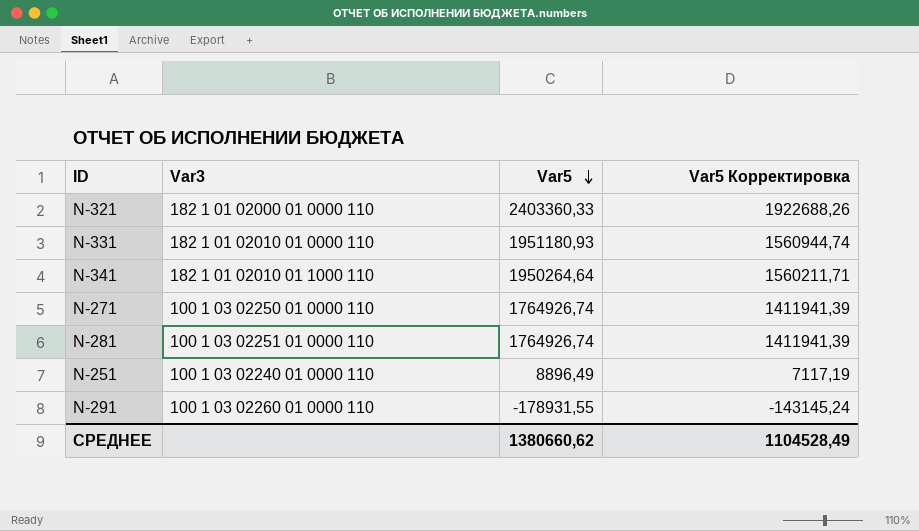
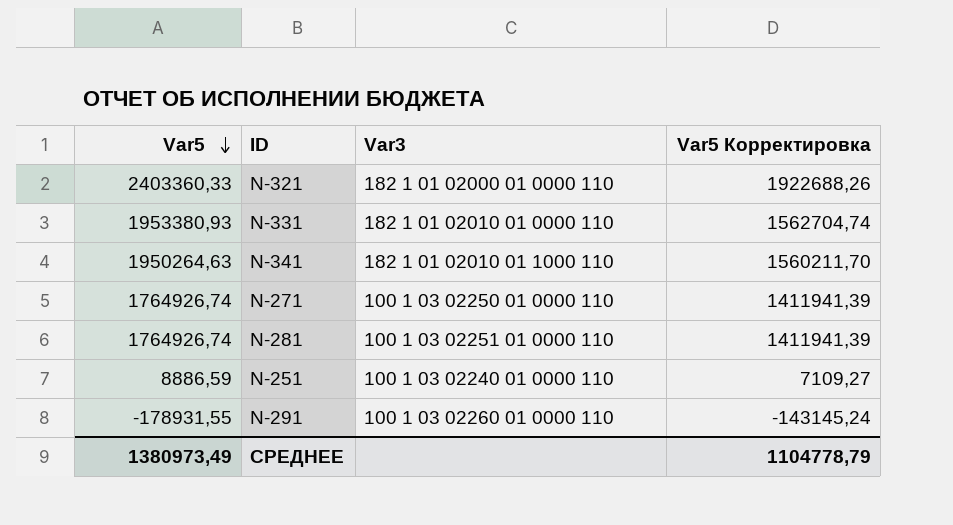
column Var5 | position: 3 -> 1
N-331 | Var5: 1951180,93 -> 1953380,93
N-331 | Var5 Корректировка: 1560944,74 -> 1562704,74
N-341 | Var5: 1950264,64 -> 1950264,63
N-341 | Var5 Корректировка: 1560211,71 -> 1560211,70
N-251 | Var5: 8896,49 -> 8886,59
N-251 | Var5 Корректировка: 7117,19 -> 7109,27
СРЕДНЕЕ | Var5: 1380660,62 -> 1380973,49
СРЕДНЕЕ | Var5 Корректировка: 1104528,49 -> 1104778,79

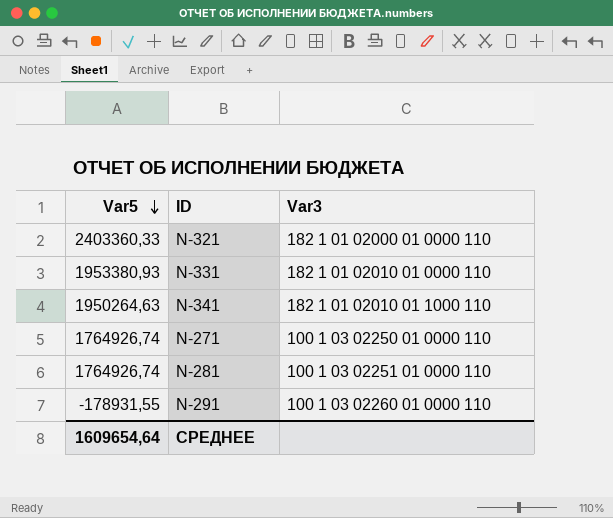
column Var5 Корректировка | formula: [Var5] * 0,8 -> none
row N-251: 8886,59 | 100 1 03 02240 01 0000 110 | 7109,27 -> none
СРЕДНЕЕ | Var5: 1380973,49 -> 1609654,64

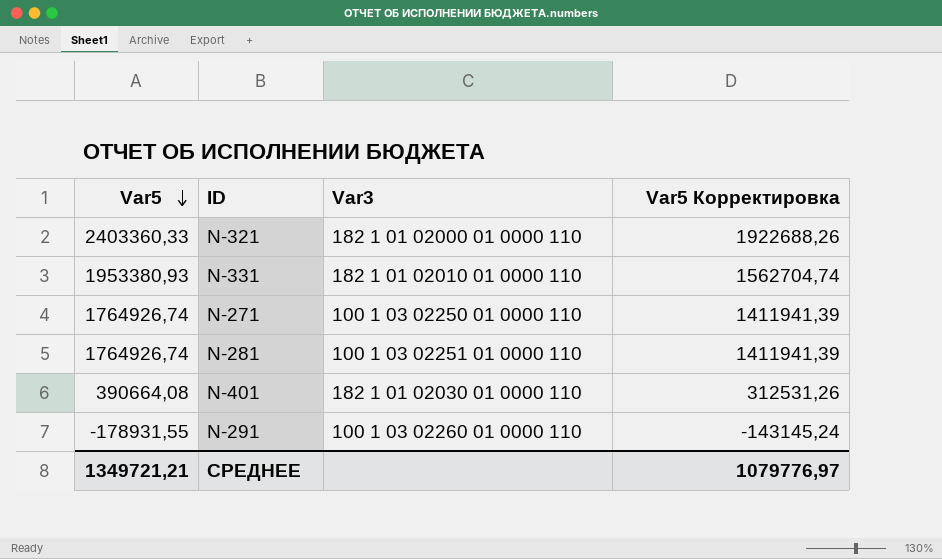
column Var5 Корректировка | formula: none -> [Var5] * 0,8
row N-341: 1950264,63 | 182 1 01 02010 01 1000 110 -> none
row N-401: none -> 390664,08 | 182 1 01 02030 01 0000 110 | 312531,26
СРЕДНЕЕ | Var5: 1609654,64 -> 1349721,21

